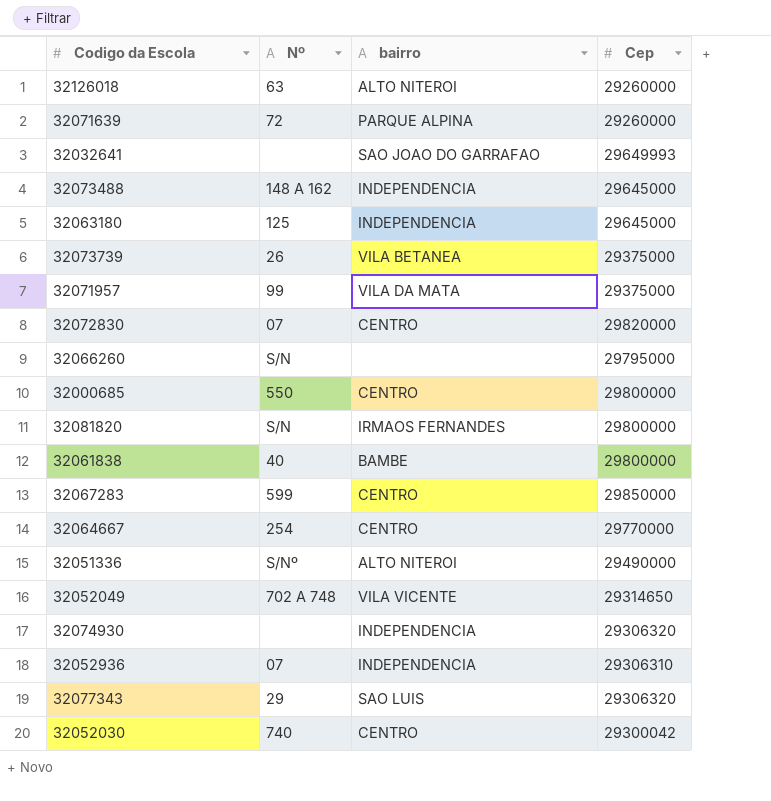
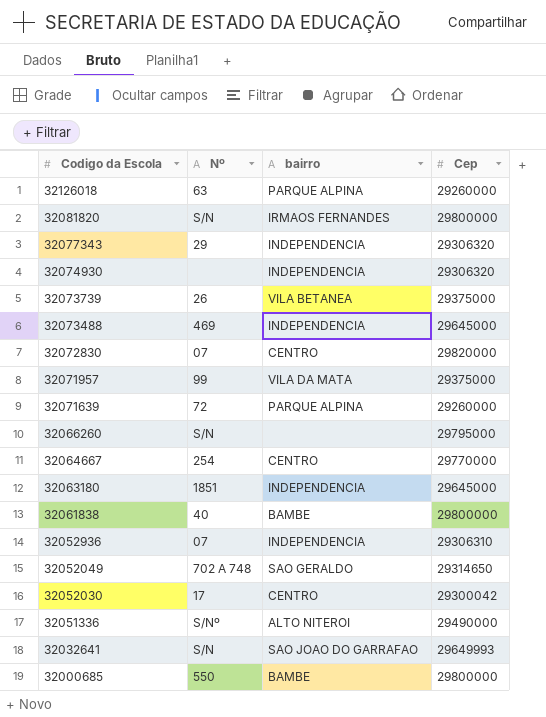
row order: none -> Codigo da Escola descending
row 32067283: 599 | CENTRO | 29850000 -> none
32126018 | bairro: ALTO NITEROI -> PARQUE ALPINA
32077343 | bairro: SAO LUIS -> INDEPENDENCIA
32073488 | Nº: 148 A 162 -> 469
32063180 | Nº: 125 -> 1851
32052049 | bairro: VILA VICENTE -> SAO GERALDO
32052030 | Nº: 740 -> 17
32032641 | Nº: none -> S/N
32000685 | bairro: CENTRO -> BAMBE

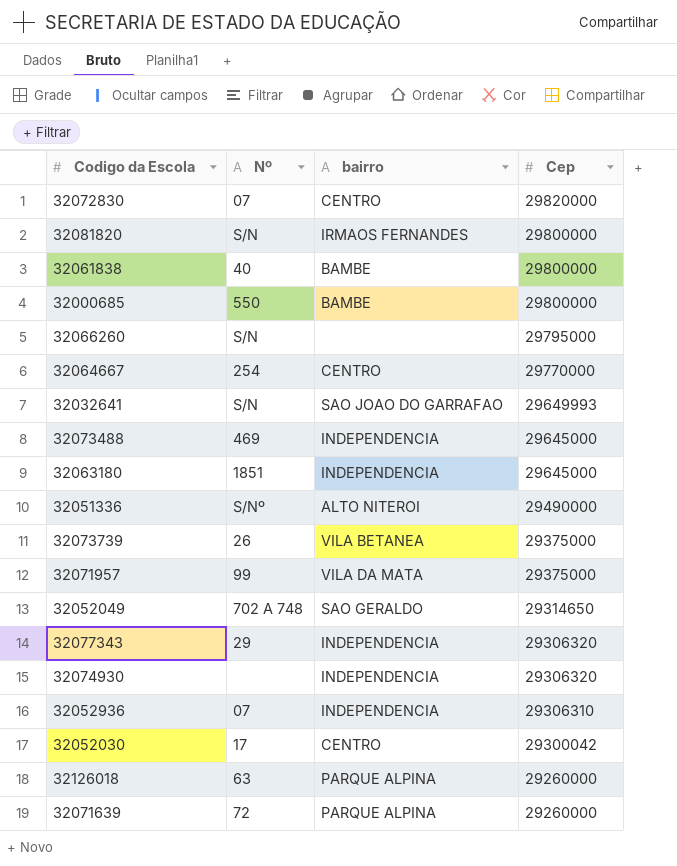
row order: Codigo da Escola descending -> Cep descending

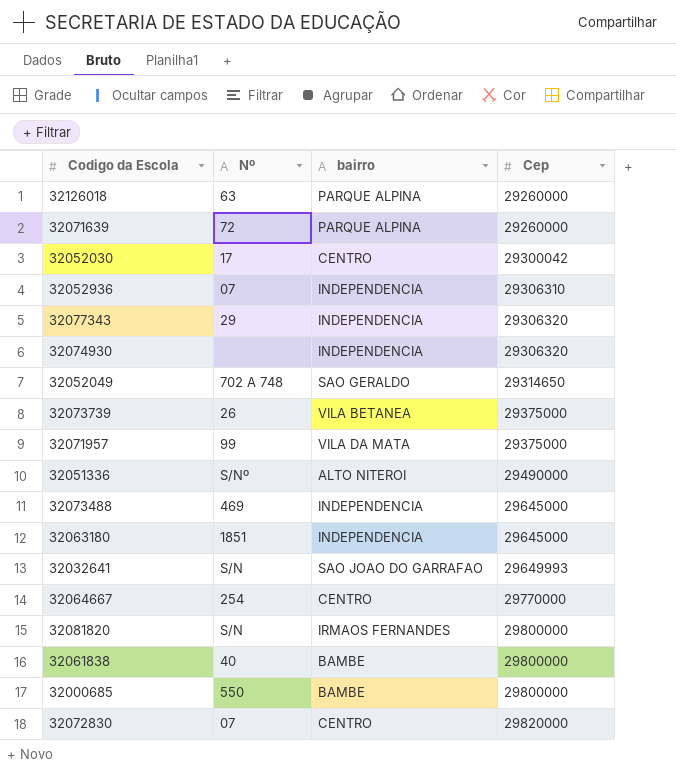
row order: Cep descending -> Cep ascending
row 32066260: S/N | none | 29795000 -> none

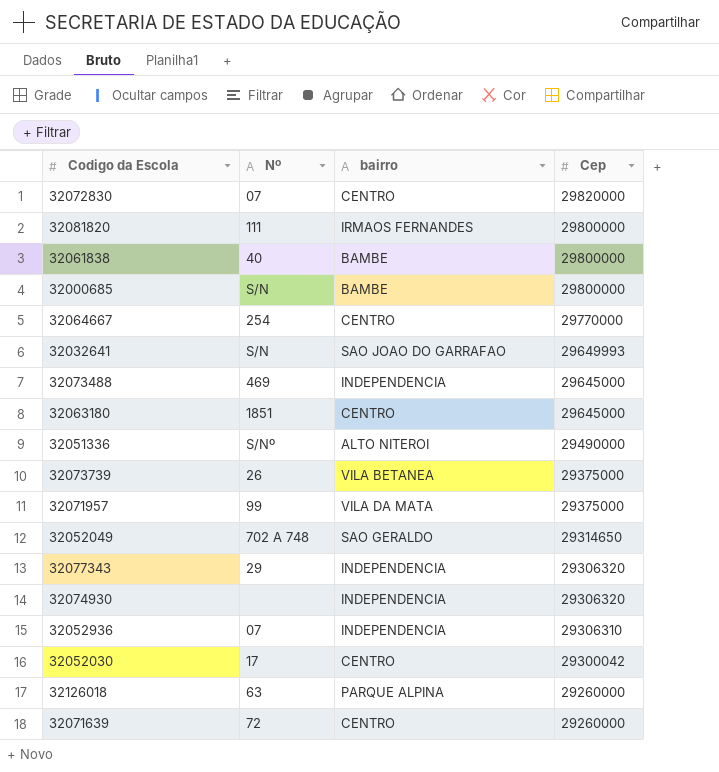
row order: Cep ascending -> Cep descending
32081820 | Nº: S/N -> 111
32000685 | Nº: 550 -> S/N
32063180 | bairro: INDEPENDENCIA -> CENTRO
32071639 | bairro: PARQUE ALPINA -> CENTRO

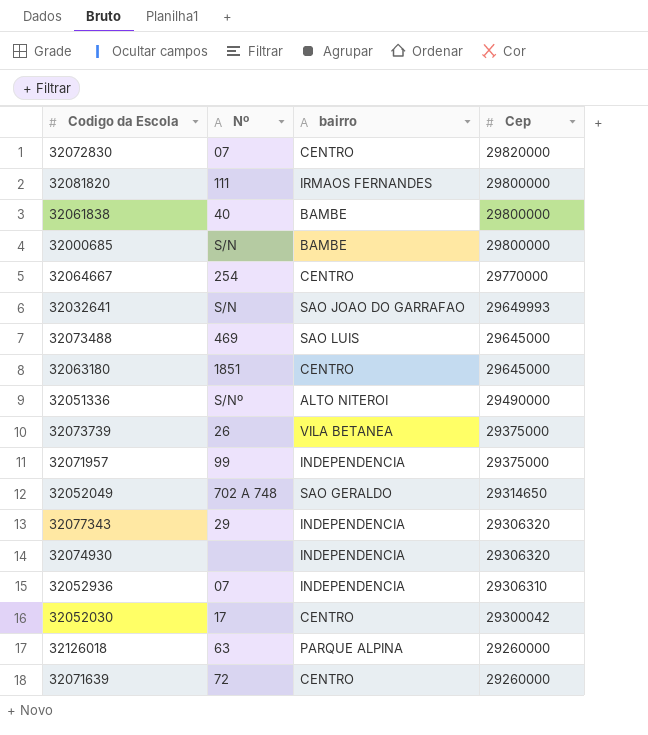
32073488 | bairro: INDEPENDENCIA -> SAO LUIS
32071957 | bairro: VILA DA MATA -> INDEPENDENCIA

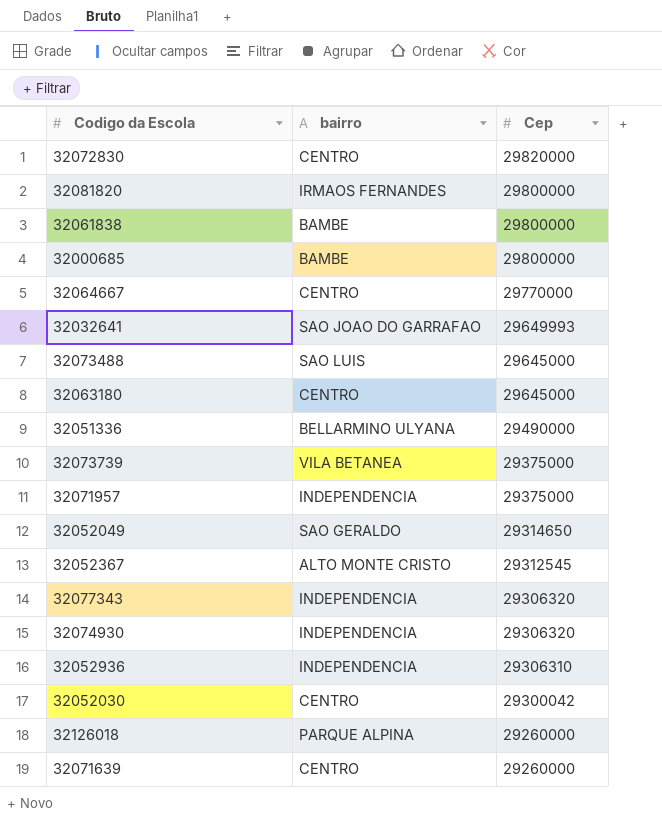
column Nº | position: 2 -> none
32051336 | bairro: ALTO NITEROI -> BELLARMINO ULYANA
row 32052367: none -> ALTO MONTE CRISTO | 29312545

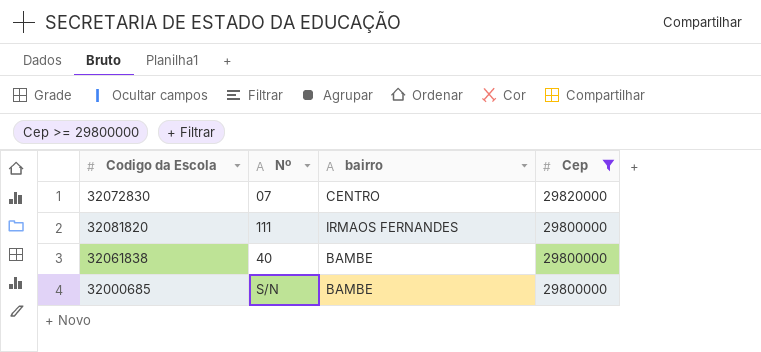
filter: none -> Cep >= 29800000
column Nº | position: none -> 2

